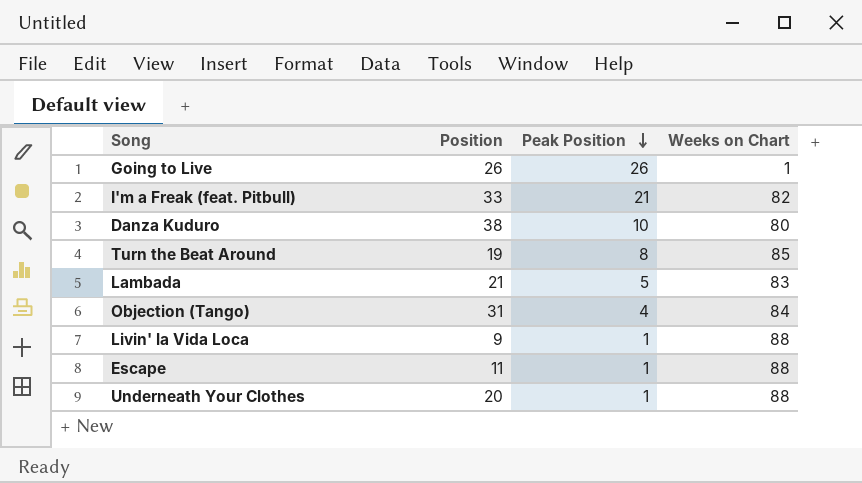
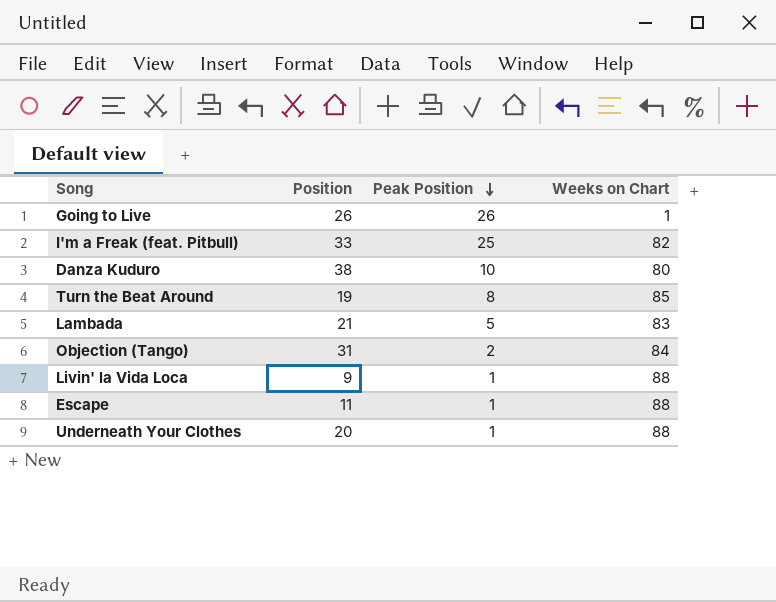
I'm a Freak (feat. Pitbull) | Peak Position: 21 -> 25
Objection (Tango) | Peak Position: 4 -> 2

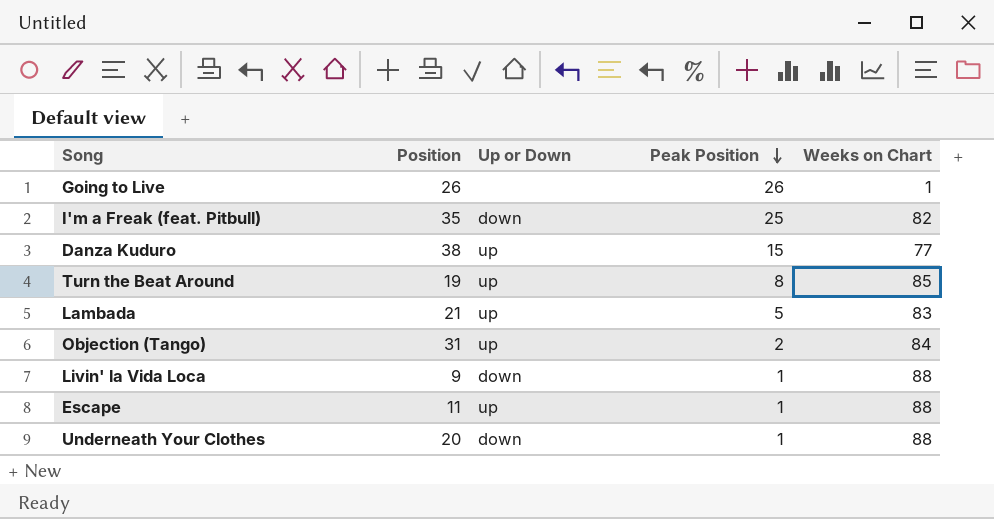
column Up or Down | position: none -> 3
I'm a Freak (feat. Pitbull) | Position: 33 -> 35
Danza Kuduro | Peak Position: 10 -> 15
Danza Kuduro | Weeks on Chart: 80 -> 77

